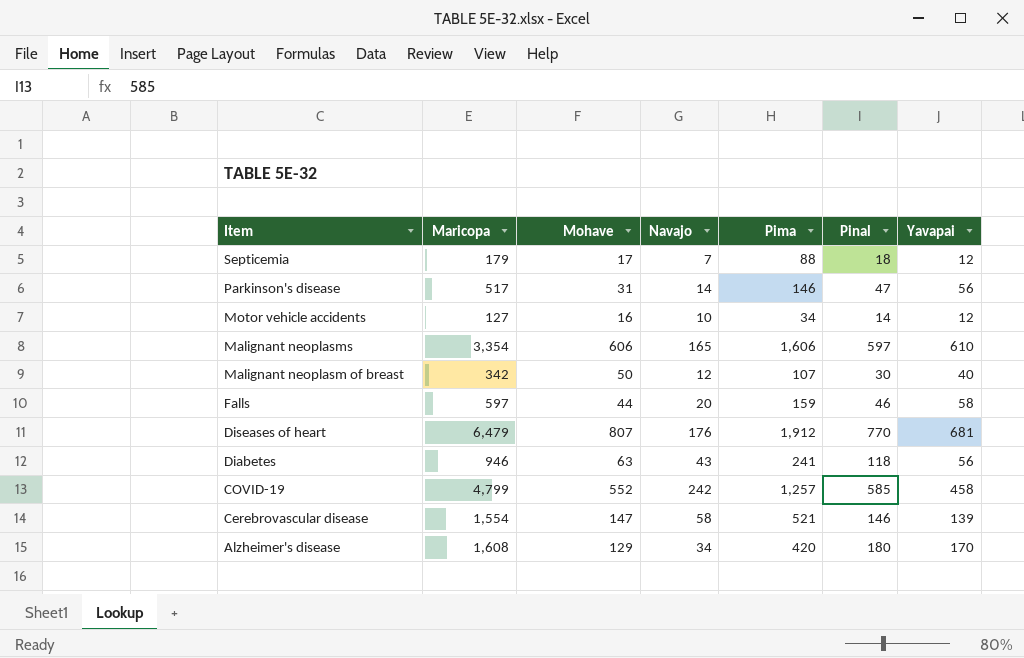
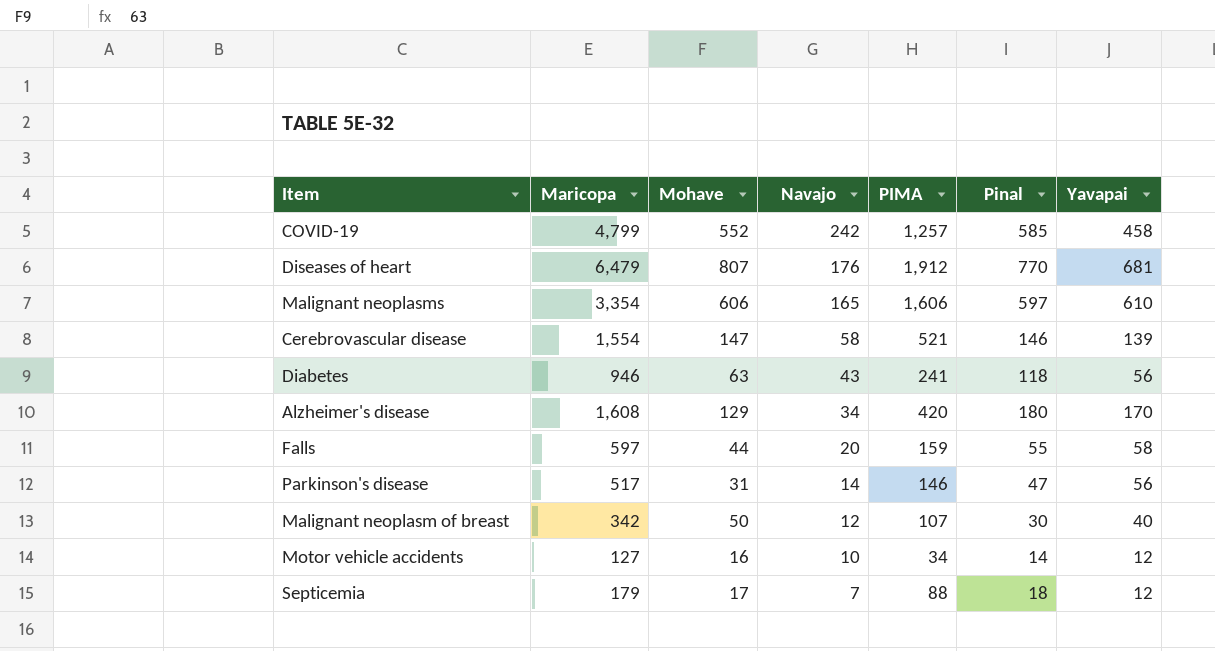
row order: Item descending -> Navajo descending
column name: Pima -> PIMA
Falls | Pinal: 46 -> 55

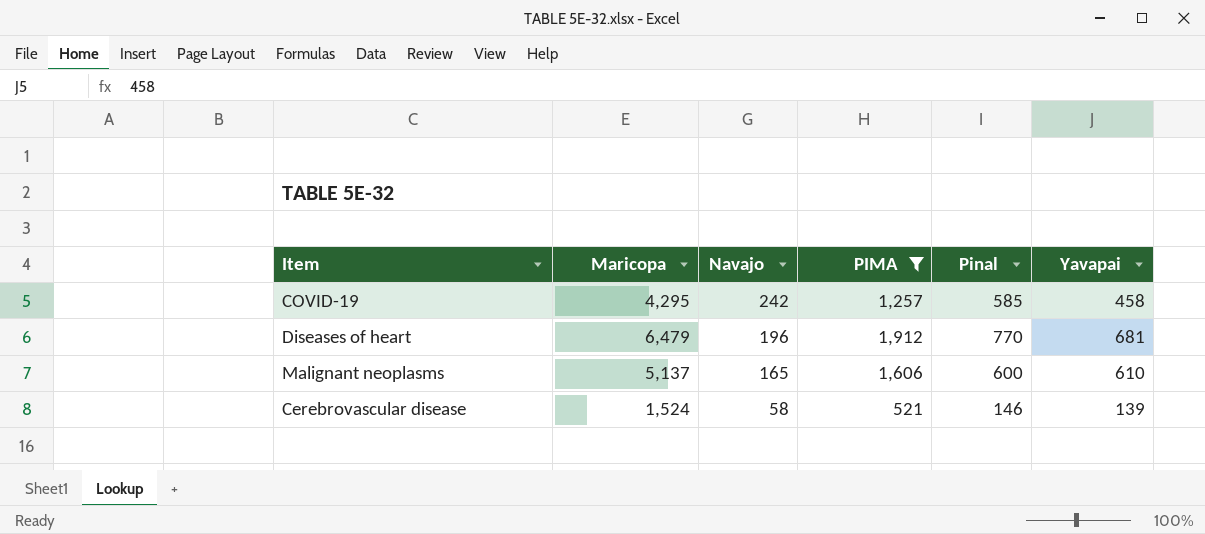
filter: none -> PIMA >= 521
column Mohave | position: 3 -> none
COVID-19 | Maricopa: 4,799 -> 4,295
Diseases of heart | Navajo: 176 -> 196
Malignant neoplasms | Maricopa: 3,354 -> 5,137
Malignant neoplasms | Pinal: 597 -> 600
Cerebrovascular disease | Maricopa: 1,554 -> 1,524

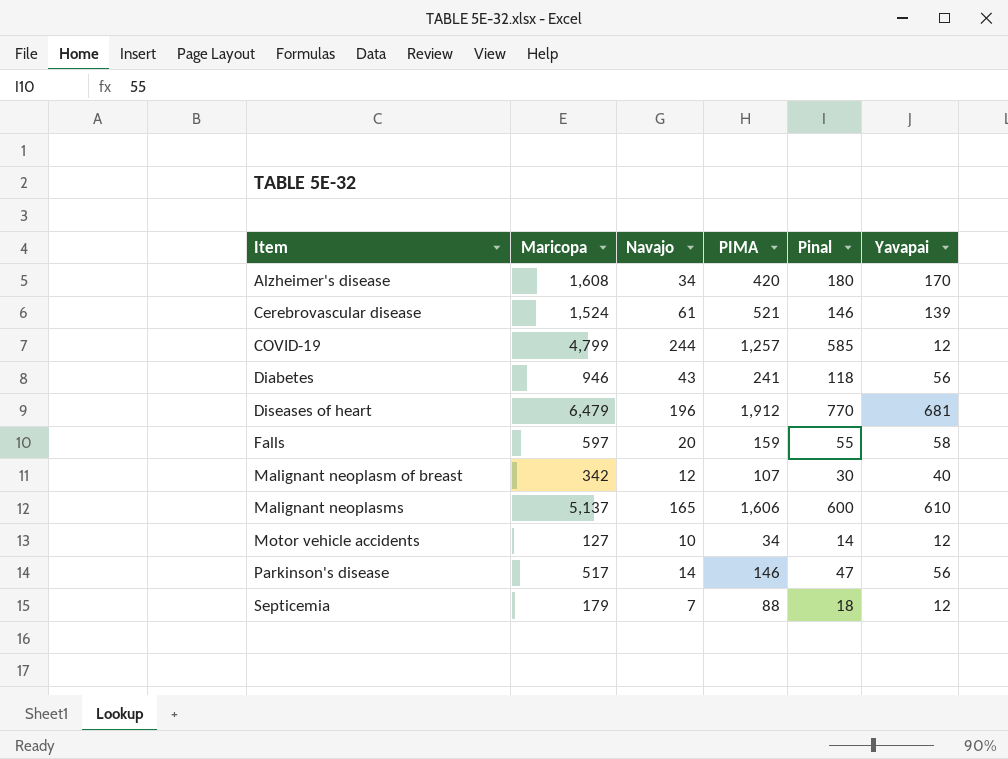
filter: PIMA >= 521 -> none
row order: Navajo descending -> Item ascending
Cerebrovascular disease | Navajo: 58 -> 61
COVID-19 | Maricopa: 4,295 -> 4,799
COVID-19 | Navajo: 242 -> 244
COVID-19 | Yavapai: 458 -> 12

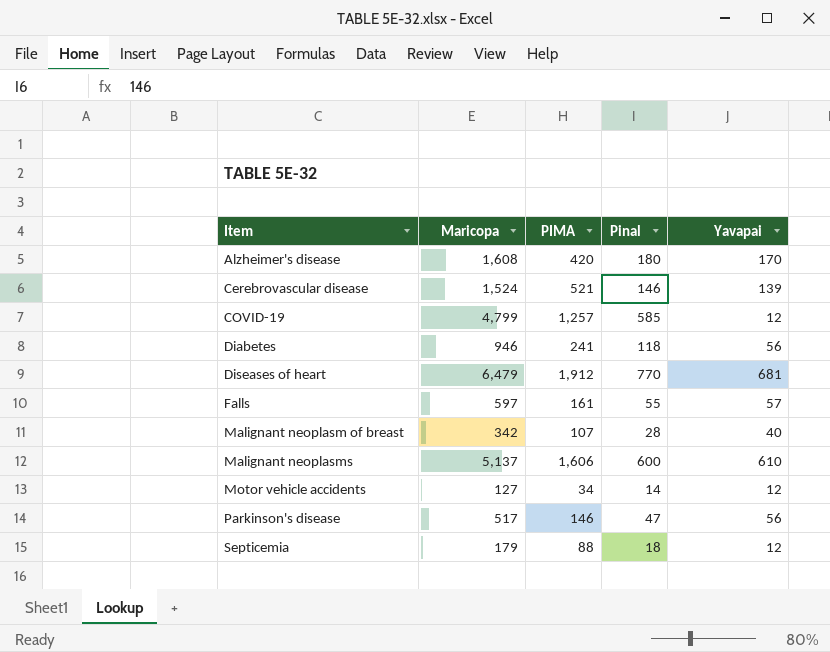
column Navajo | position: 3 -> none
Falls | PIMA: 159 -> 161
Falls | Yavapai: 58 -> 57
Malignant neoplasm of breast | Pinal: 30 -> 28

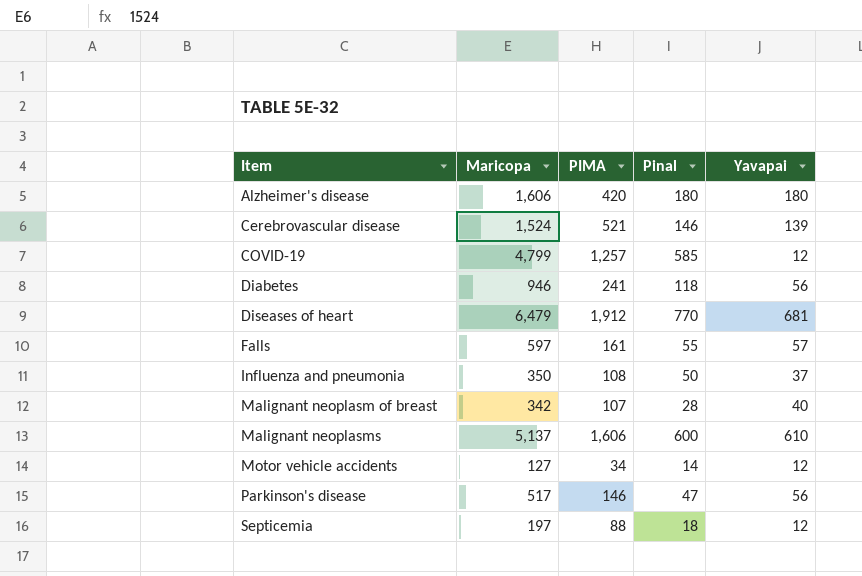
Alzheimer's disease | Maricopa: 1,608 -> 1,606
Alzheimer's disease | Yavapai: 170 -> 180
row Influenza and pneumonia: none -> 350 | 108 | 50 | 37
Septicemia | Maricopa: 179 -> 197

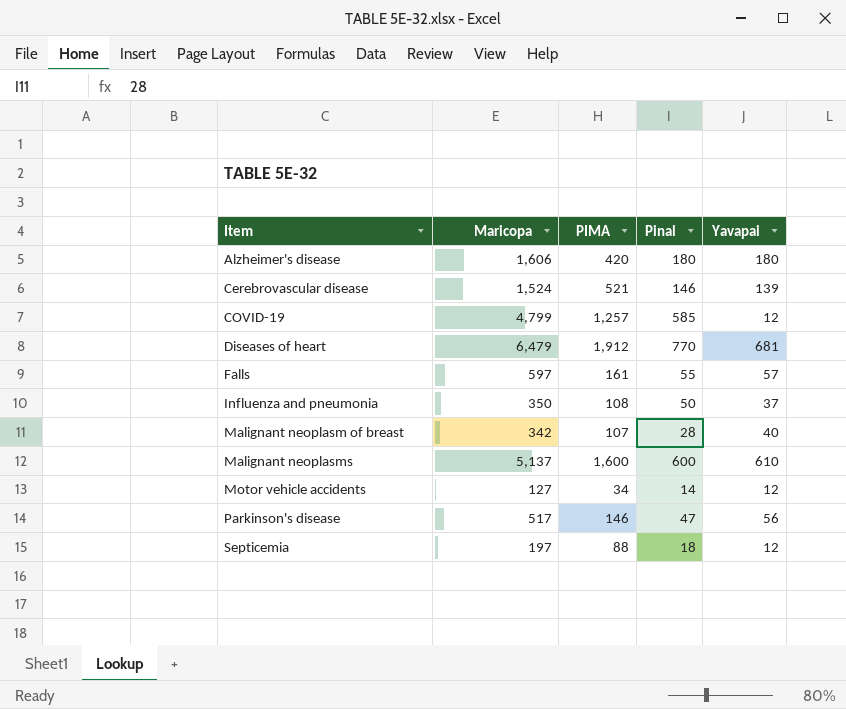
row Diabetes: 946 | 241 | 118 | 56 -> none
Malignant neoplasms | PIMA: 1,606 -> 1,600

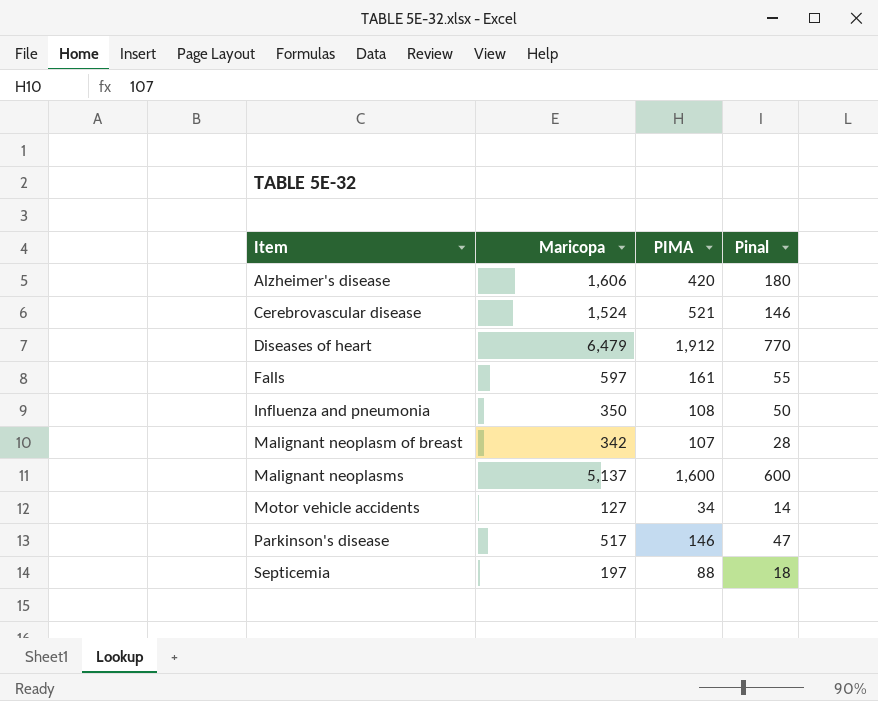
column Yavapai | position: 5 -> none
row COVID-19: 4,799 | 1,257 | 585 | 12 -> none

